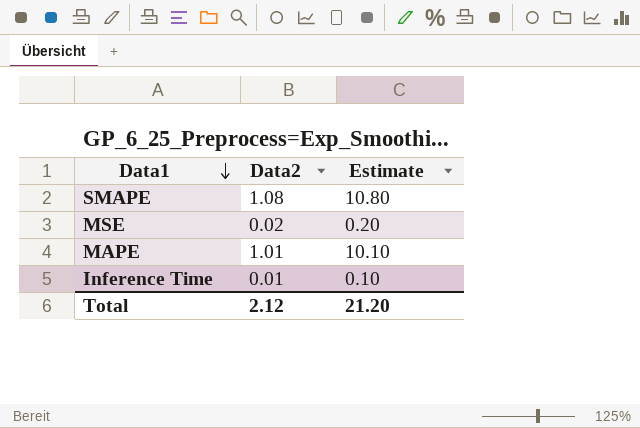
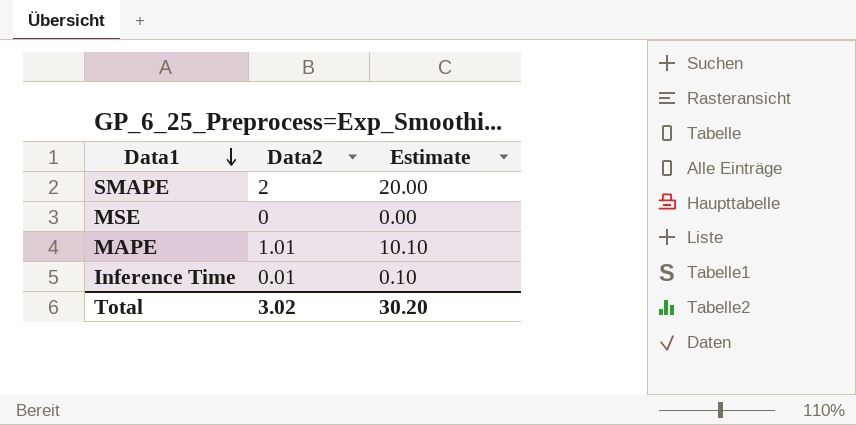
SMAPE | Data2: 1.08 -> 2
SMAPE | Estimate: 10.80 -> 20.00
MSE | Data2: 0.02 -> 0
MSE | Estimate: 0.20 -> 0.00
Total | Data2: 2.12 -> 3.02
Total | Estimate: 21.20 -> 30.20

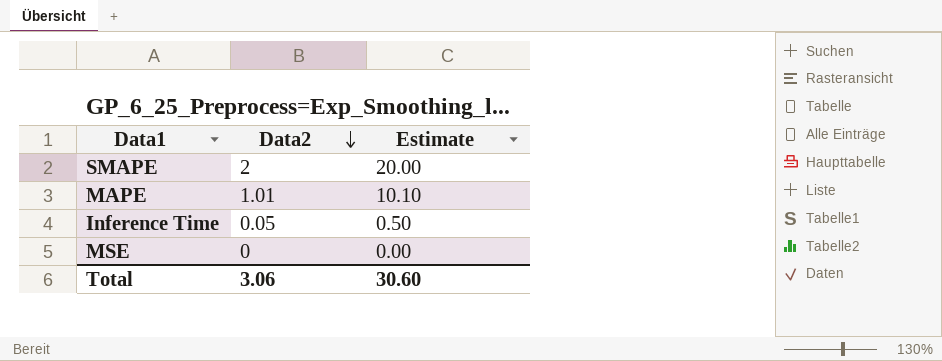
row order: Data1 descending -> Data2 descending
Inference Time | Data2: 0.01 -> 0.05
Inference Time | Estimate: 0.10 -> 0.50
Total | Data2: 3.02 -> 3.06
Total | Estimate: 30.20 -> 30.60

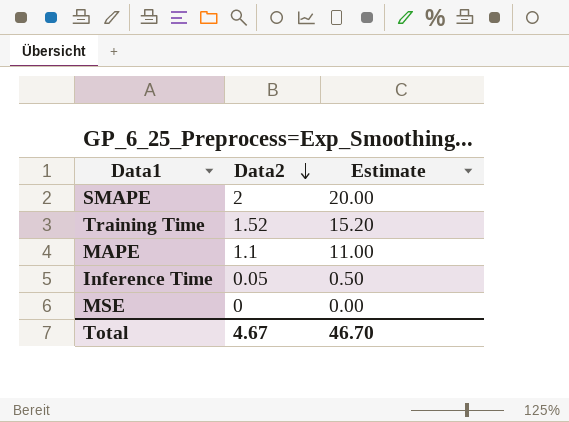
row Training Time: none -> 1.52 | 15.20
MAPE | Data2: 1.01 -> 1.1
MAPE | Estimate: 10.10 -> 11.00
Total | Data2: 3.06 -> 4.67
Total | Estimate: 30.60 -> 46.70

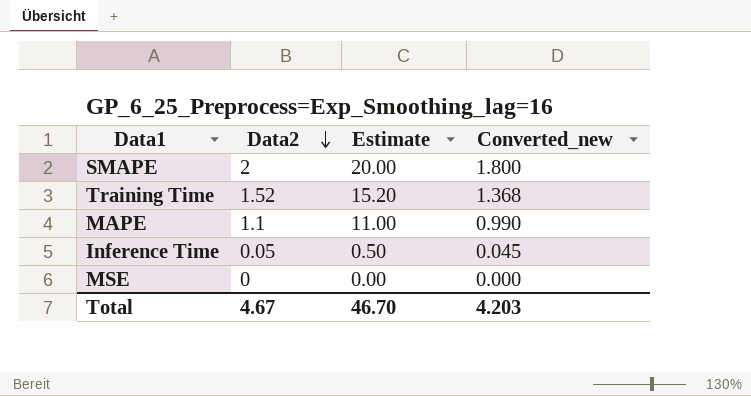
column Converted_new | formula: none -> [Data2] * 0.9

